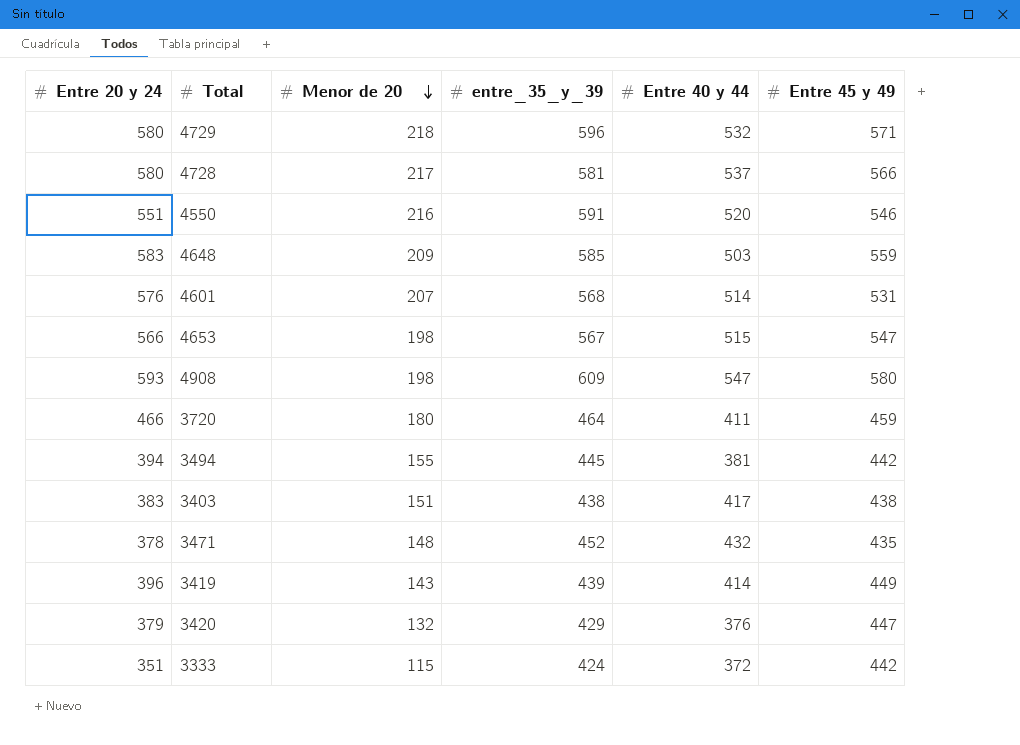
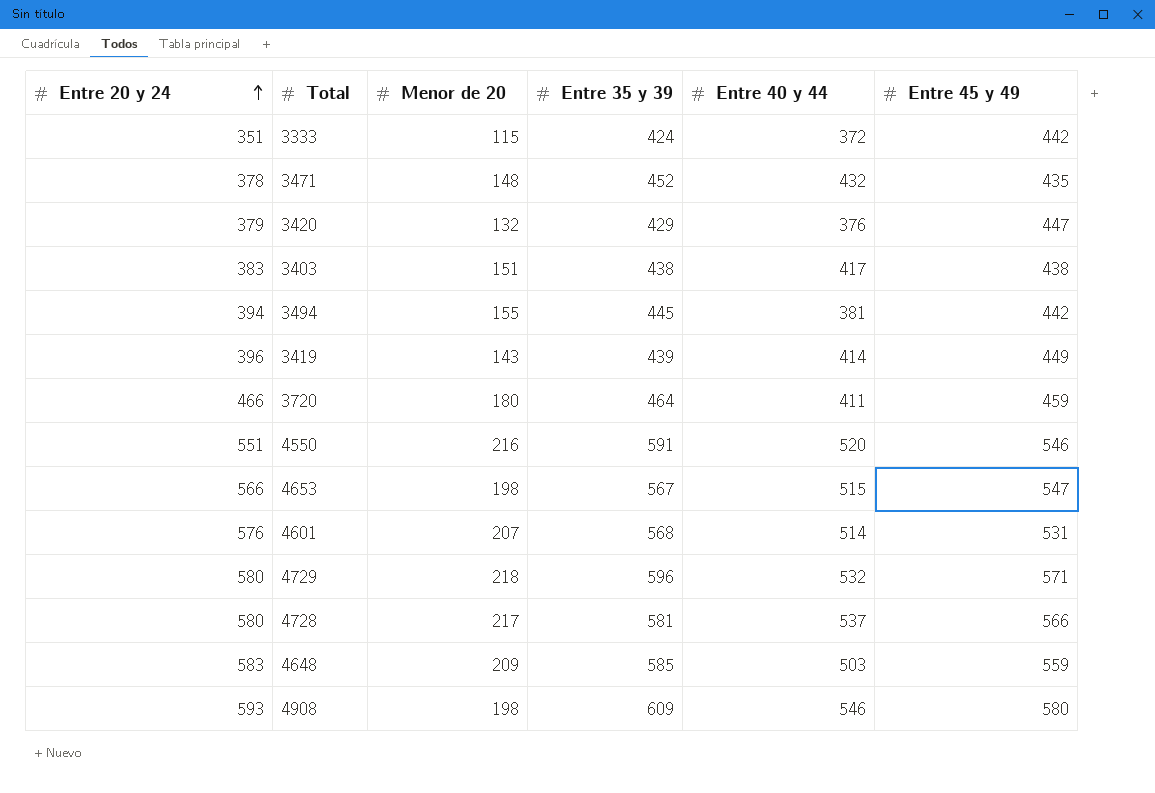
row order: Menor de 20 descending -> Entre 20 y 24 ascending
column name: entre_35_y_39 -> Entre 35 y 39
4908 | Entre 40 y 44: 547 -> 546

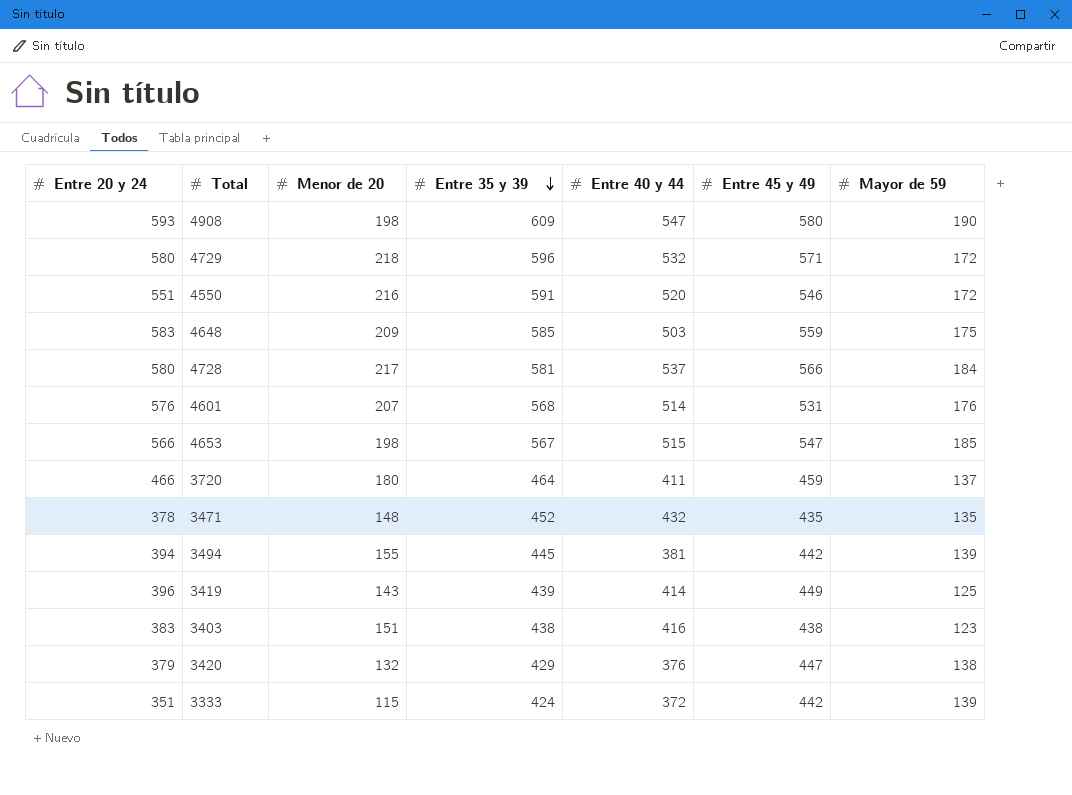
row order: Entre 20 y 24 ascending -> Entre 35 y 39 descending
column Mayor de 59 | position: none -> 7
4908 | Entre 40 y 44: 546 -> 547
3403 | Entre 40 y 44: 417 -> 416

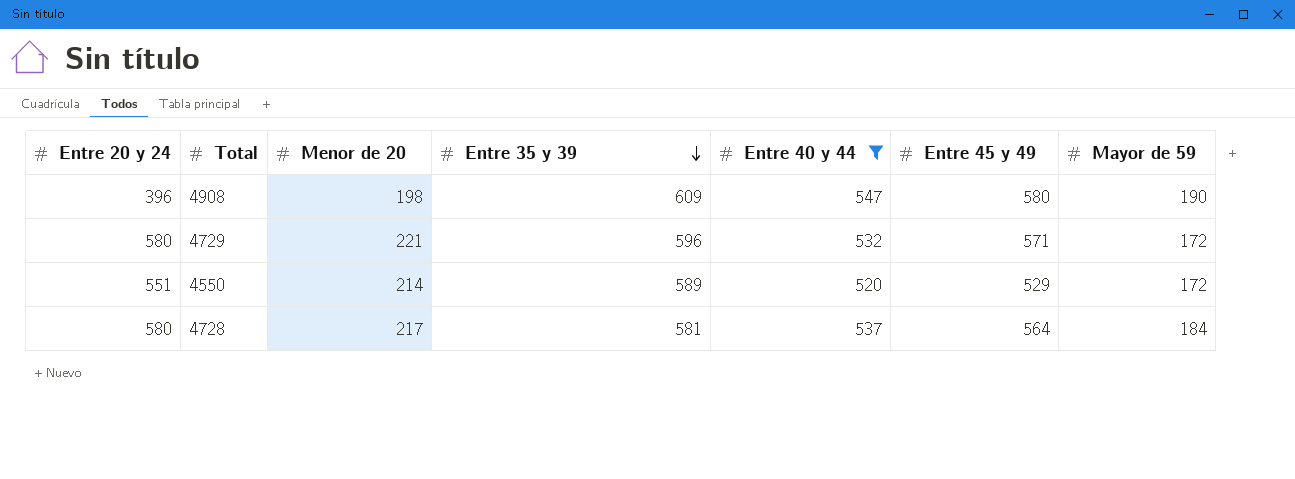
filter: none -> Entre 40 y 44 >= 520
4908 | Entre 20 y 24: 593 -> 396
4729 | Menor de 20: 218 -> 221
4550 | Menor de 20: 216 -> 214
4550 | Entre 35 y 39: 591 -> 589
4550 | Entre 45 y 49: 546 -> 529
4728 | Entre 45 y 49: 566 -> 564

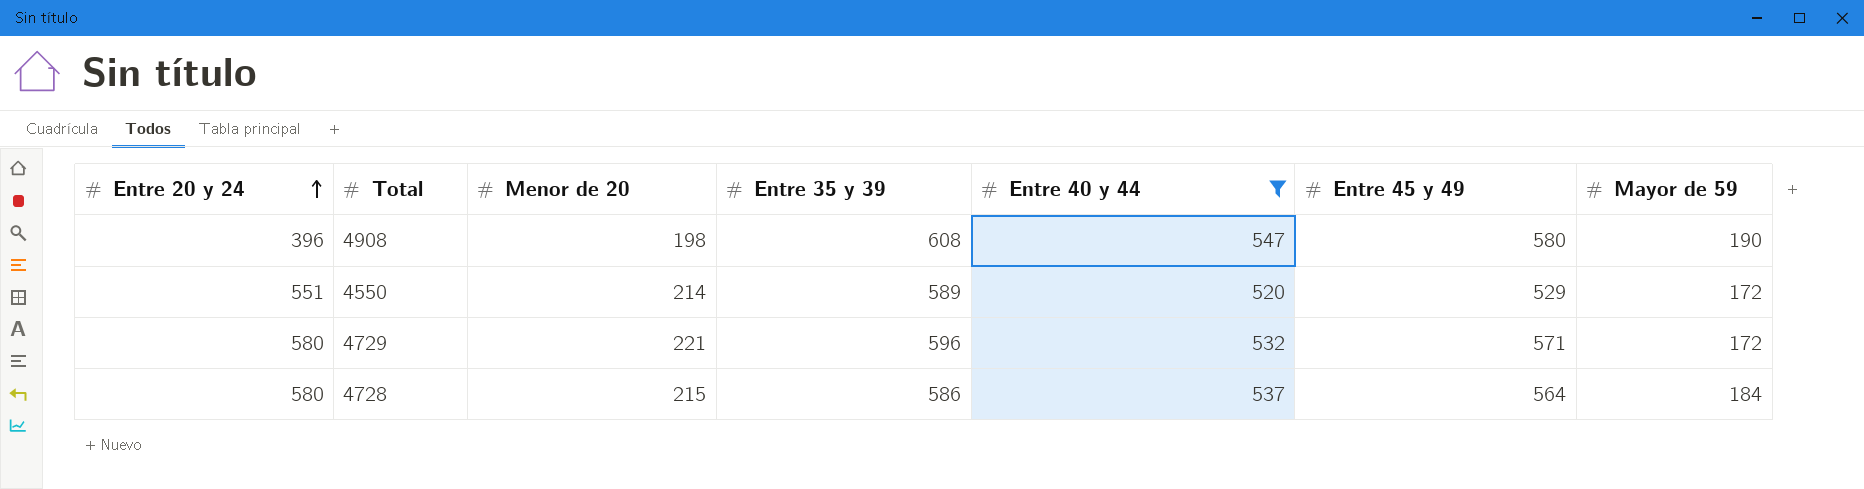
row order: Entre 35 y 39 descending -> Entre 20 y 24 ascending
4908 | Entre 35 y 39: 609 -> 608
4728 | Menor de 20: 217 -> 215
4728 | Entre 35 y 39: 581 -> 586

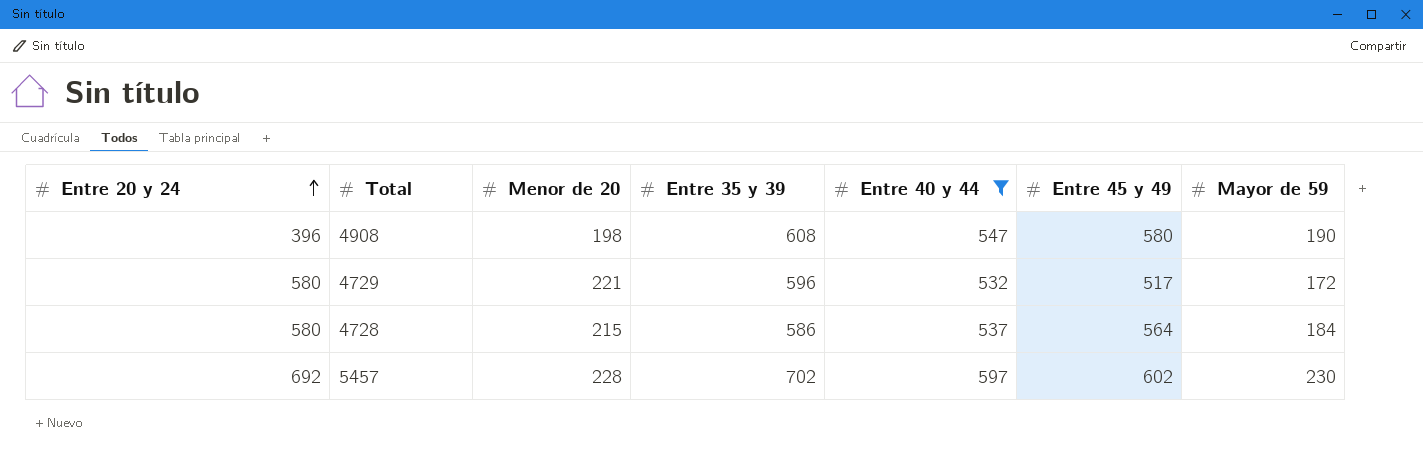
row 4550: 551 | 214 | 589 | 520 | 529 | 172 -> none
4729 | Entre 45 y 49: 571 -> 517
row 5457: none -> 692 | 228 | 702 | 597 | 602 | 230

